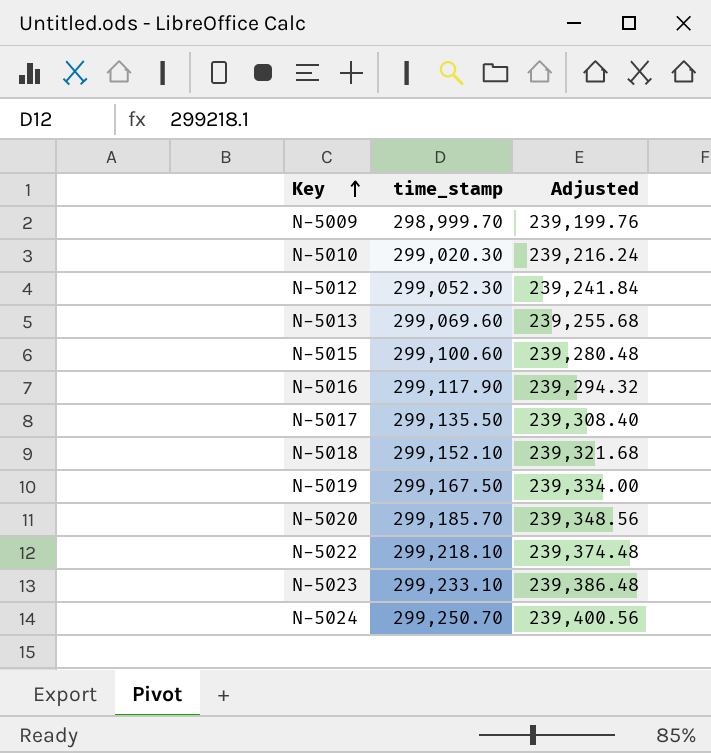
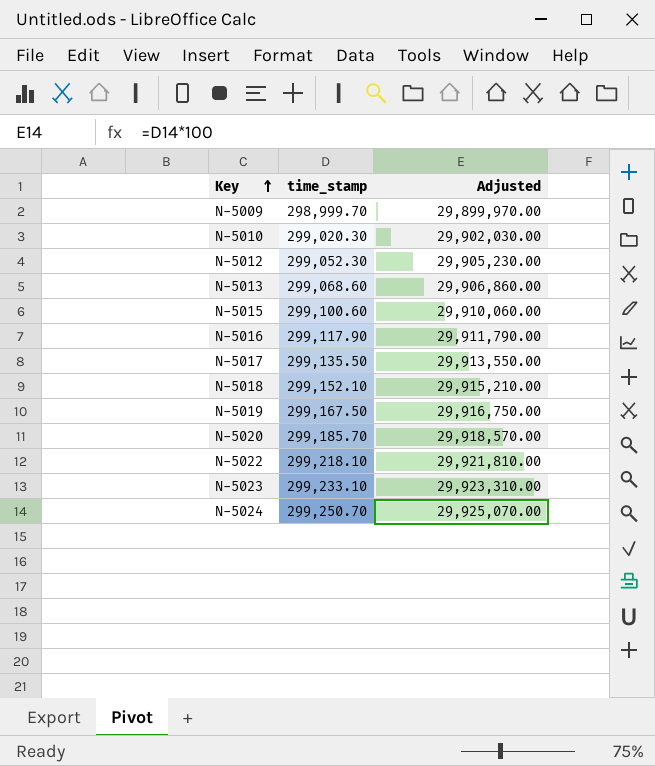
column Adjusted | formula: [time_stamp] * 0.8 -> [time_stamp] * 100
N-5013 | time_stamp: 299,069.60 -> 299,068.60

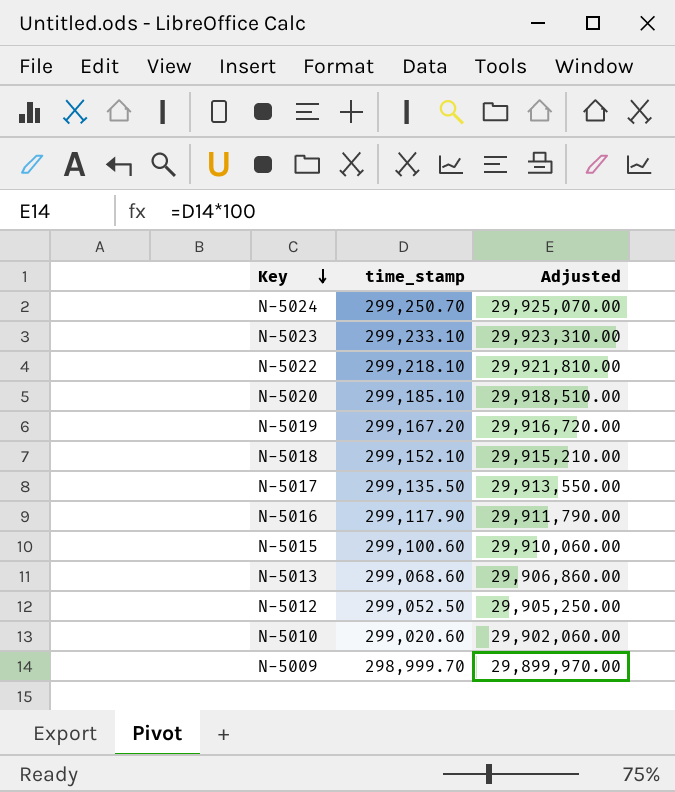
row order: Key ascending -> Key descending
N-5020 | time_stamp: 299,185.70 -> 299,185.10
N-5020 | Adjusted: 29,918,570.00 -> 29,918,510.00
N-5019 | time_stamp: 299,167.50 -> 299,167.20
N-5019 | Adjusted: 29,916,750.00 -> 29,916,720.00
N-5012 | time_stamp: 299,052.30 -> 299,052.50
N-5012 | Adjusted: 29,905,230.00 -> 29,905,250.00
N-5010 | time_stamp: 299,020.30 -> 299,020.60
N-5010 | Adjusted: 29,902,030.00 -> 29,902,060.00

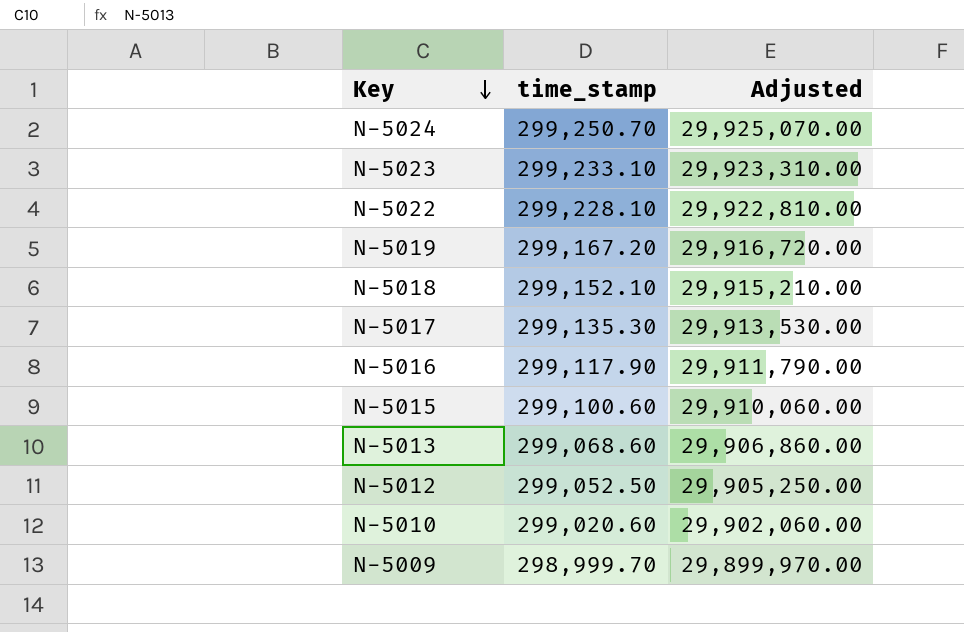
row N-5020: 299,185.10 | 29,918,510.00 -> none
N-5022 | time_stamp: 299,218.10 -> 299,228.10
N-5022 | Adjusted: 29,921,810.00 -> 29,922,810.00
N-5017 | time_stamp: 299,135.50 -> 299,135.30
N-5017 | Adjusted: 29,913,550.00 -> 29,913,530.00

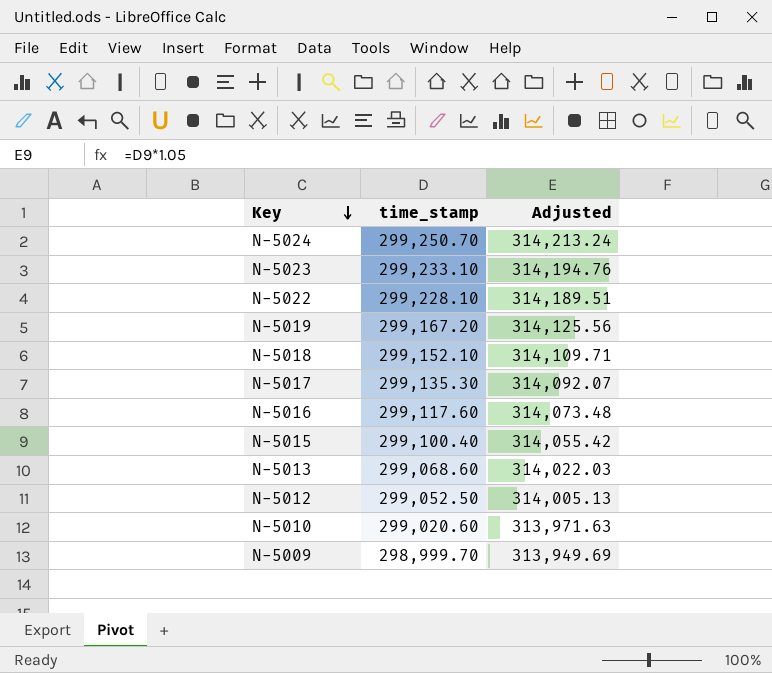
column Adjusted | formula: [time_stamp] * 100 -> [time_stamp] * 1.05
N-5016 | time_stamp: 299,117.90 -> 299,117.60
N-5015 | time_stamp: 299,100.60 -> 299,100.40

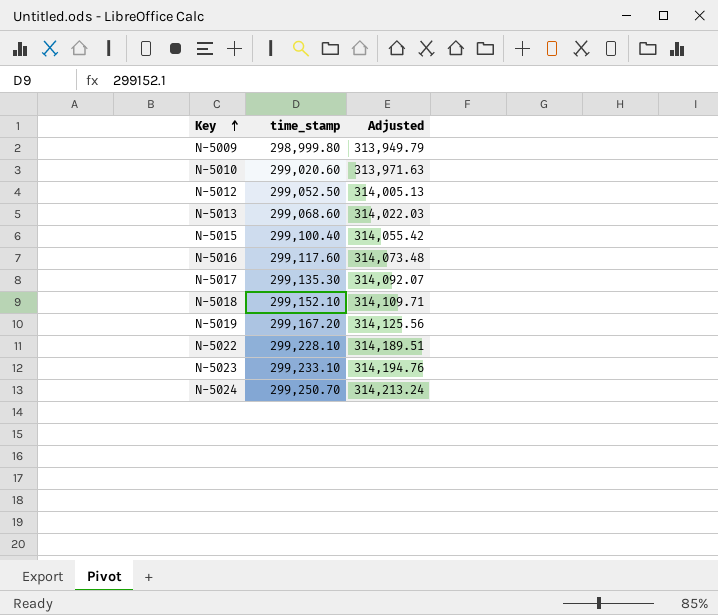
row order: Key descending -> Key ascending
N-5009 | time_stamp: 298,999.70 -> 298,999.80
N-5009 | Adjusted: 313,949.69 -> 313,949.79

